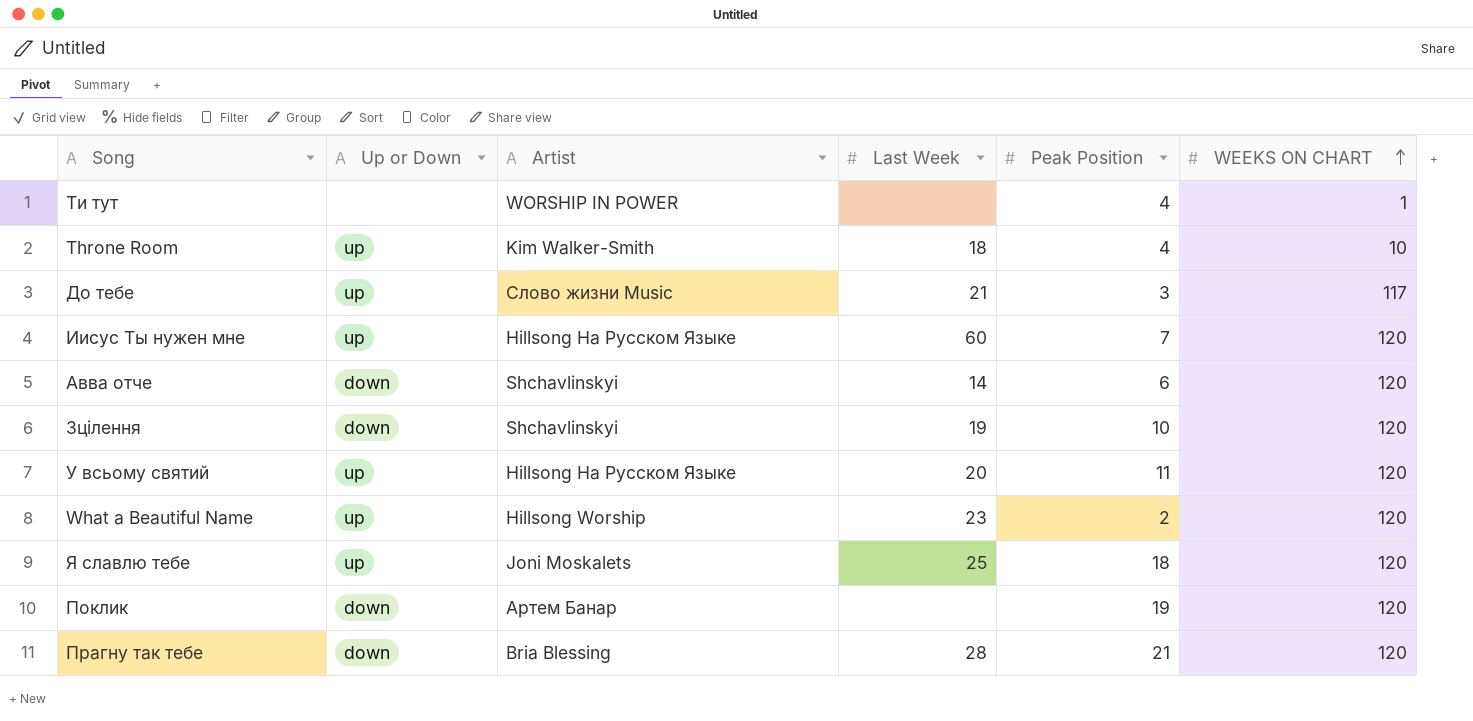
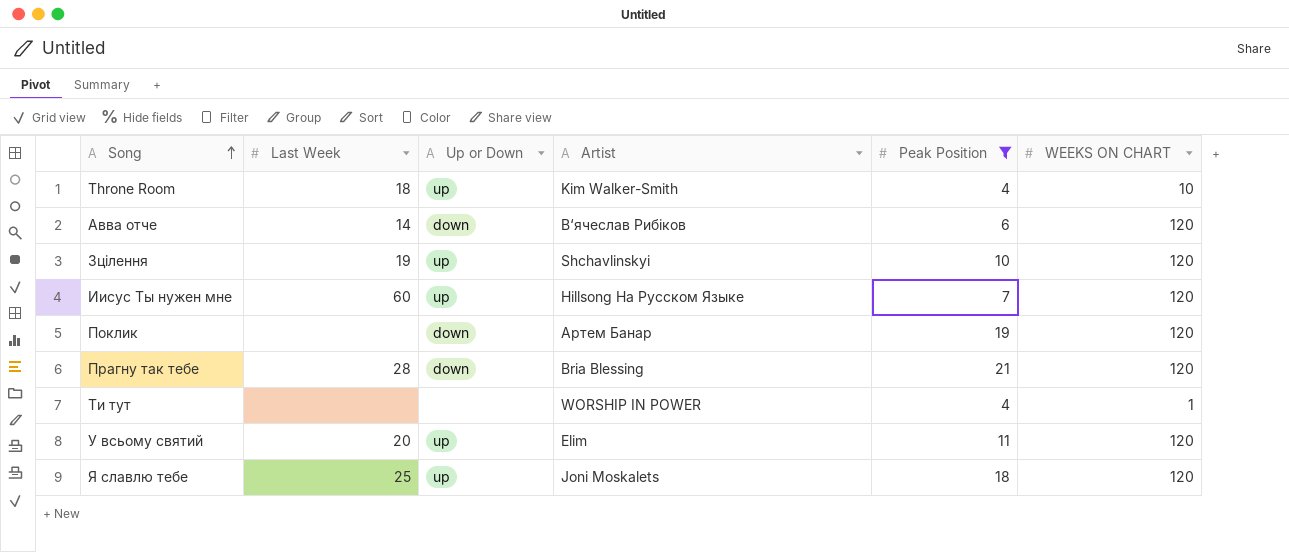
filter: none -> Peak Position >= 4
row order: WEEKS ON CHART ascending -> Song ascending
column Last Week | position: 4 -> 2
Авва отче | Artist: Shchavlinskyi -> В‘ячеслав Рибіков
Зцілення | Up or Down: down -> up
У всьому святий | Artist: Hillsong На Русском Языке -> Elim

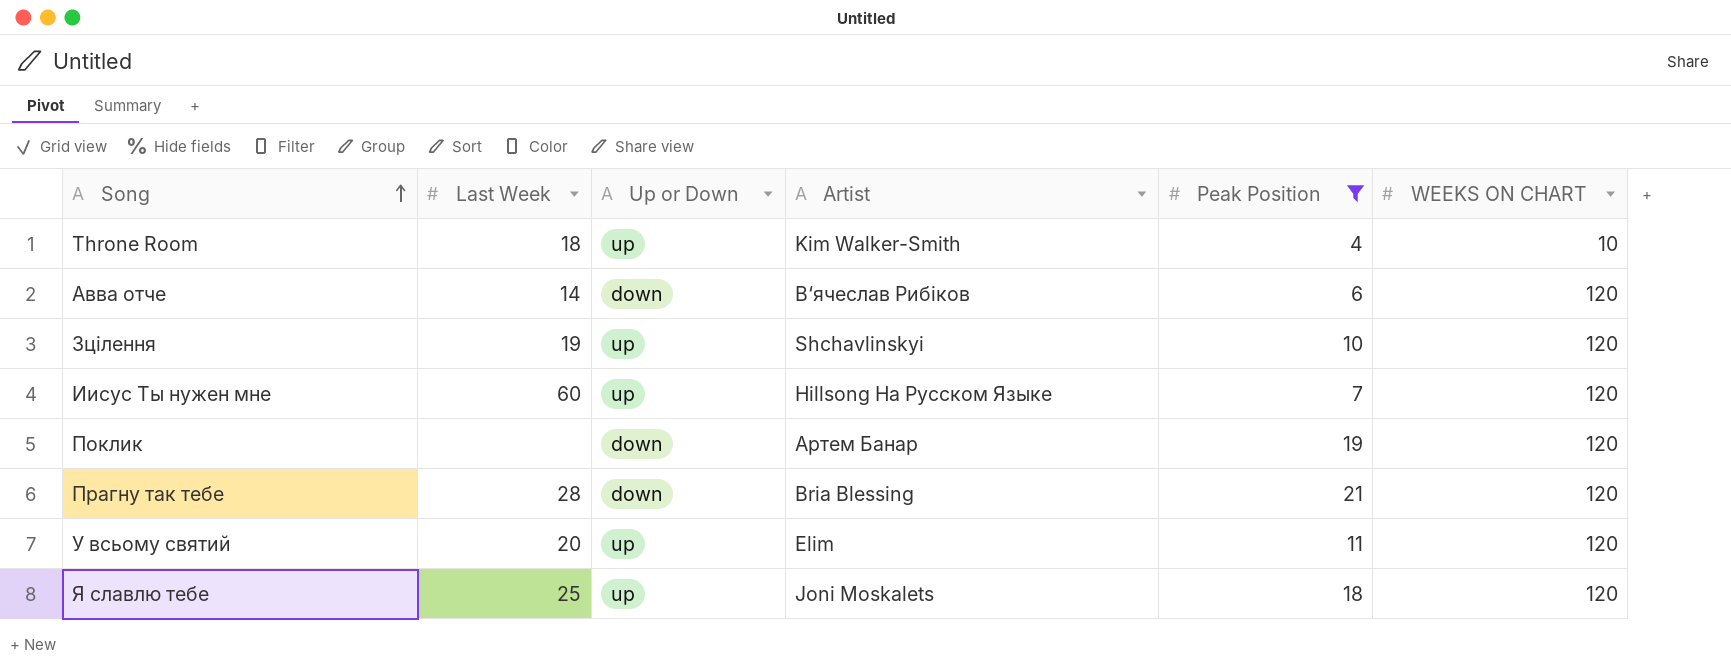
row Ти тут: none | none | WORSHIP IN POWER | 4 | 1 -> none

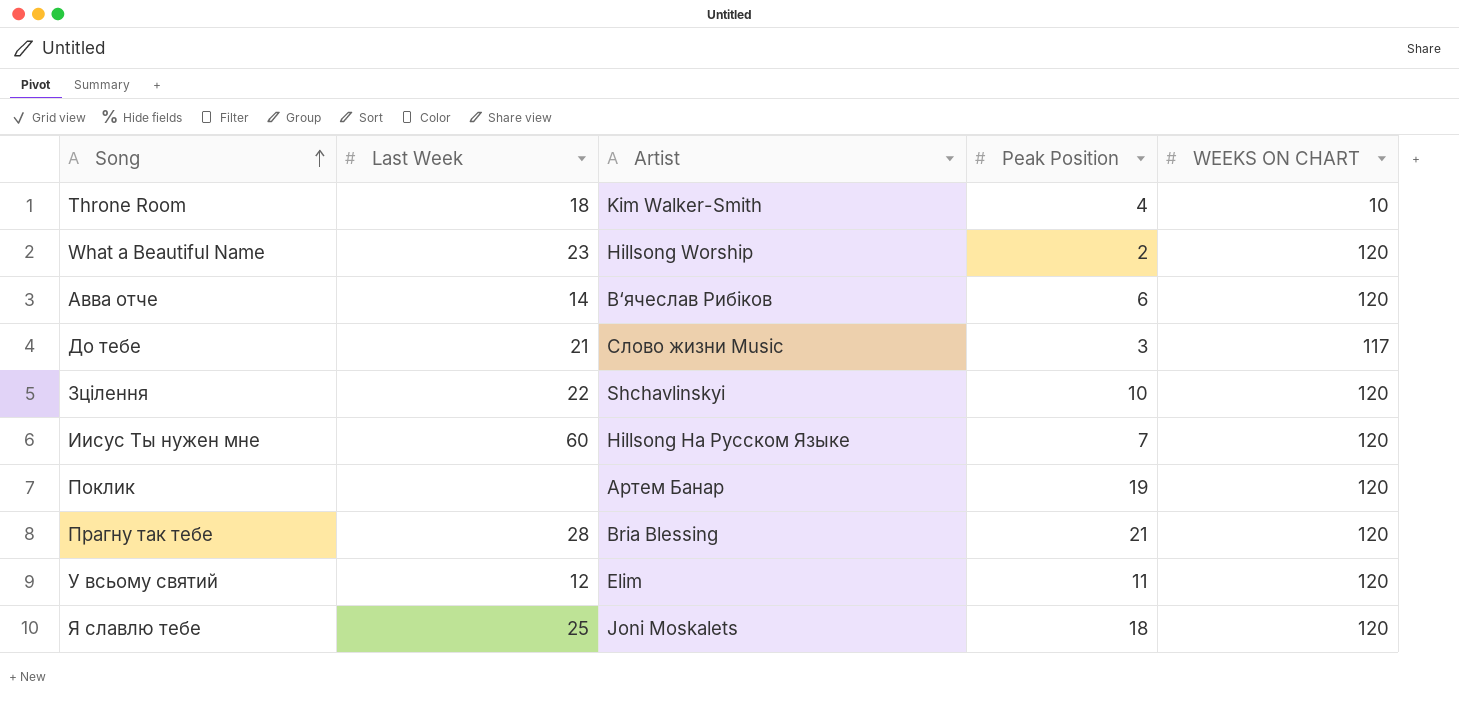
filter: Peak Position >= 4 -> none
column Up or Down | position: 3 -> none
Зцілення | Last Week: 19 -> 22
У всьому святий | Last Week: 20 -> 12

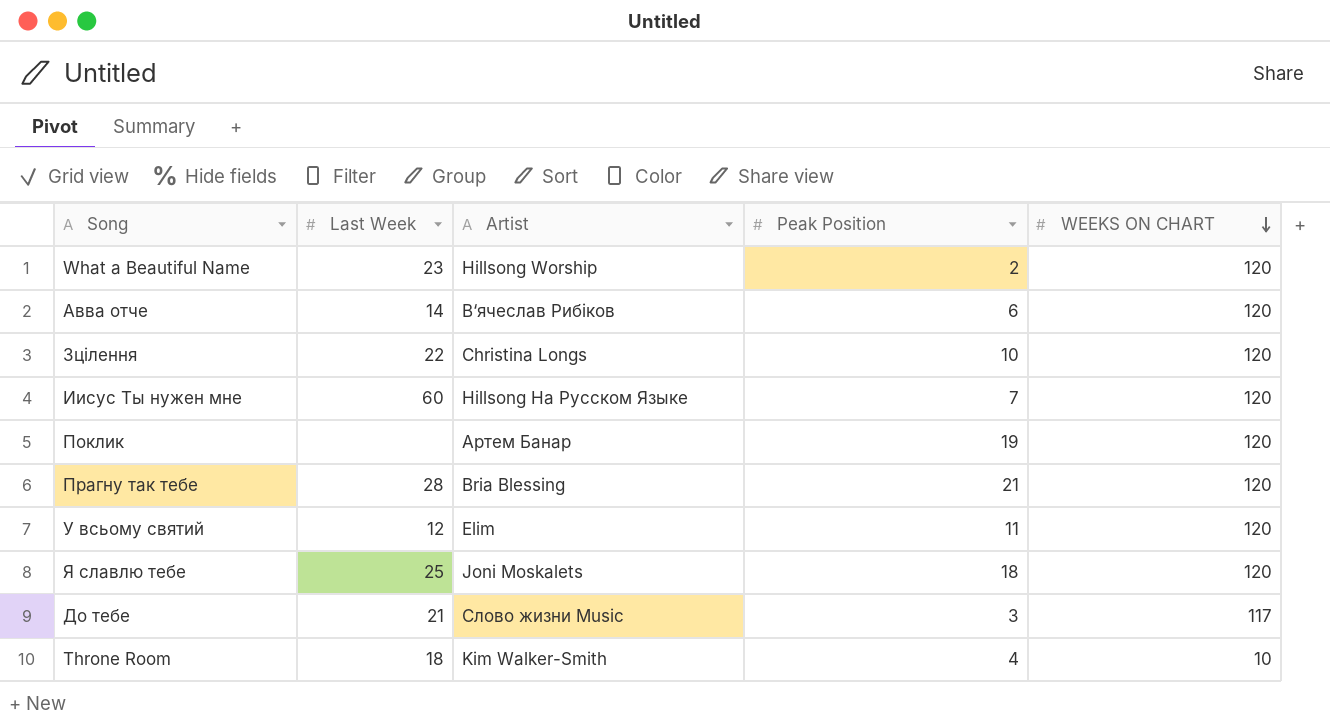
row order: Song ascending -> WEEKS ON CHART descending
Зцілення | Artist: Shchavlinskyi -> Christina Longs

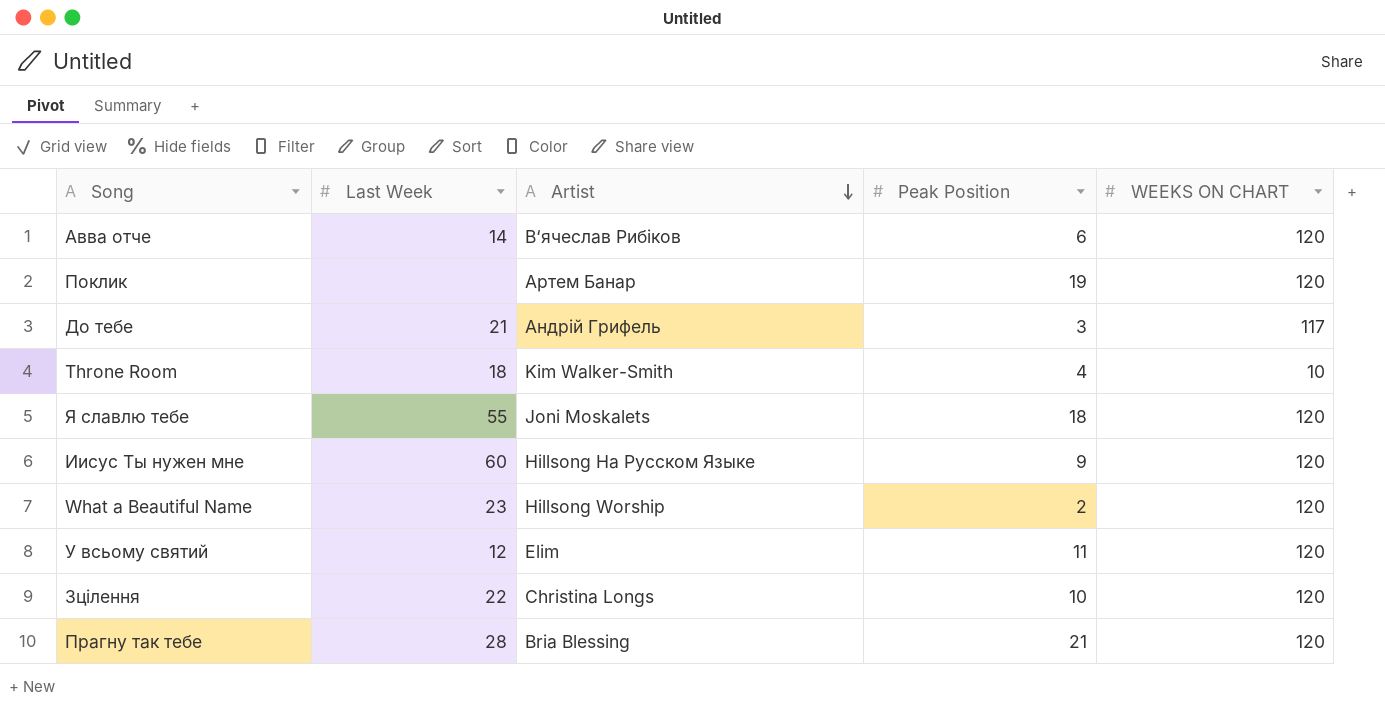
row order: WEEKS ON CHART descending -> Artist descending
До тебе | Artist: Слово жизни Music -> Андрій Грифель
Я славлю тебе | Last Week: 25 -> 55
Иисус Ты нужен мне | Peak Position: 7 -> 9

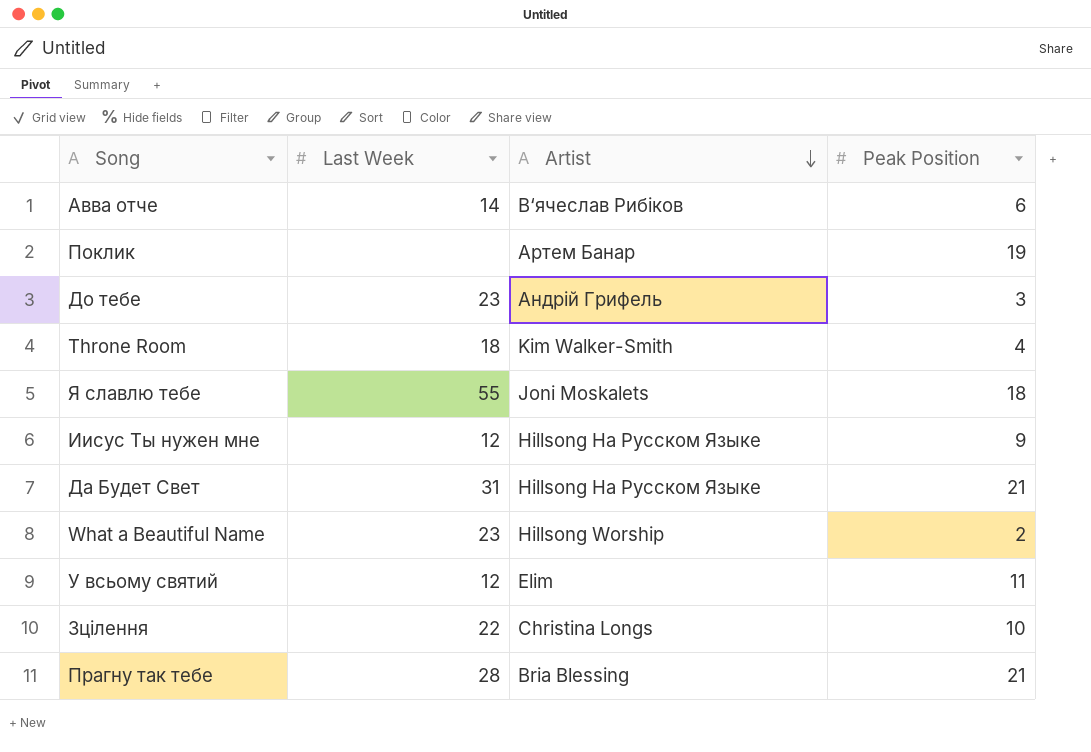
column WEEKS ON CHART | position: 5 -> none
До тебе | Last Week: 21 -> 23
Иисус Ты нужен мне | Last Week: 60 -> 12
row Да Будет Свет: none -> 31 | Hillsong На Русском Языке | 21

